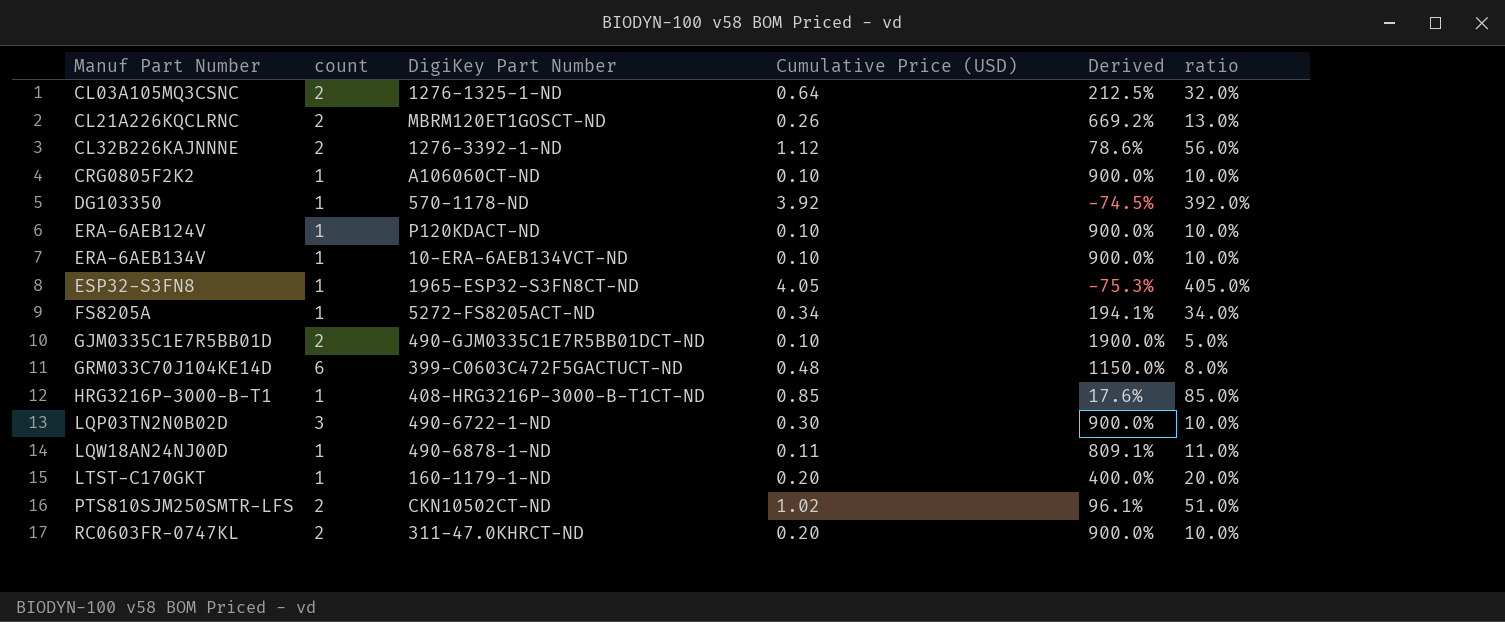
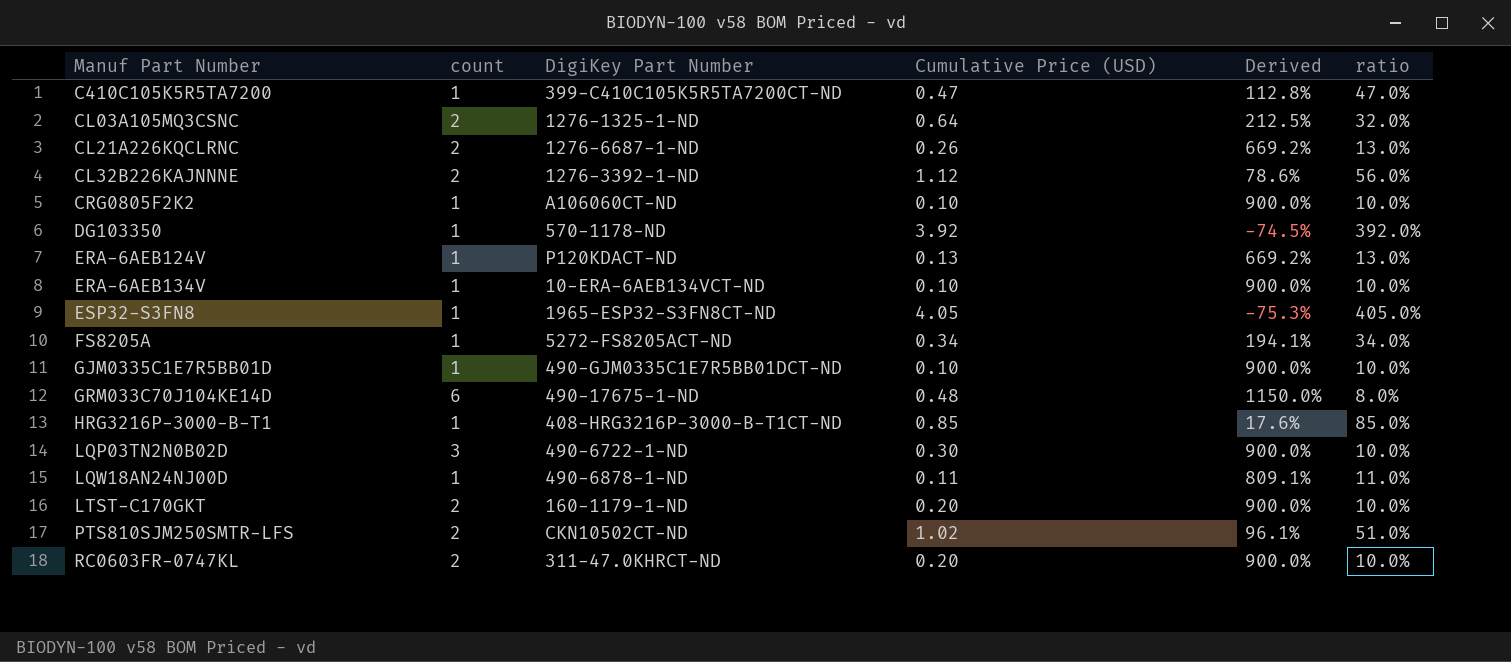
row C410C105K5R5TA7200: none -> 1 | 399-C410C105K5R5TA7200CT-ND | 0.47 | 112.8% | 47.0%
CL21A226KQCLRNC | DigiKey Part Number: MBRM120ET1GOSCT-ND -> 1276-6687-1-ND
ERA-6AEB124V | Cumulative Price (USD): 0.10 -> 0.13
ERA-6AEB124V | Derived: 900.0% -> 669.2%
ERA-6AEB124V | ratio: 10.0% -> 13.0%
GJM0335C1E7R5BB01D | count: 2 -> 1
GJM0335C1E7R5BB01D | Derived: 1900.0% -> 900.0%
GJM0335C1E7R5BB01D | ratio: 5.0% -> 10.0%
GRM033C70J104KE14D | DigiKey Part Number: 399-C0603C472F5GACTUCT-ND -> 490-17675-1-ND
LTST-C170GKT | count: 1 -> 2
LTST-C170GKT | Derived: 400.0% -> 900.0%
LTST-C170GKT | ratio: 20.0% -> 10.0%

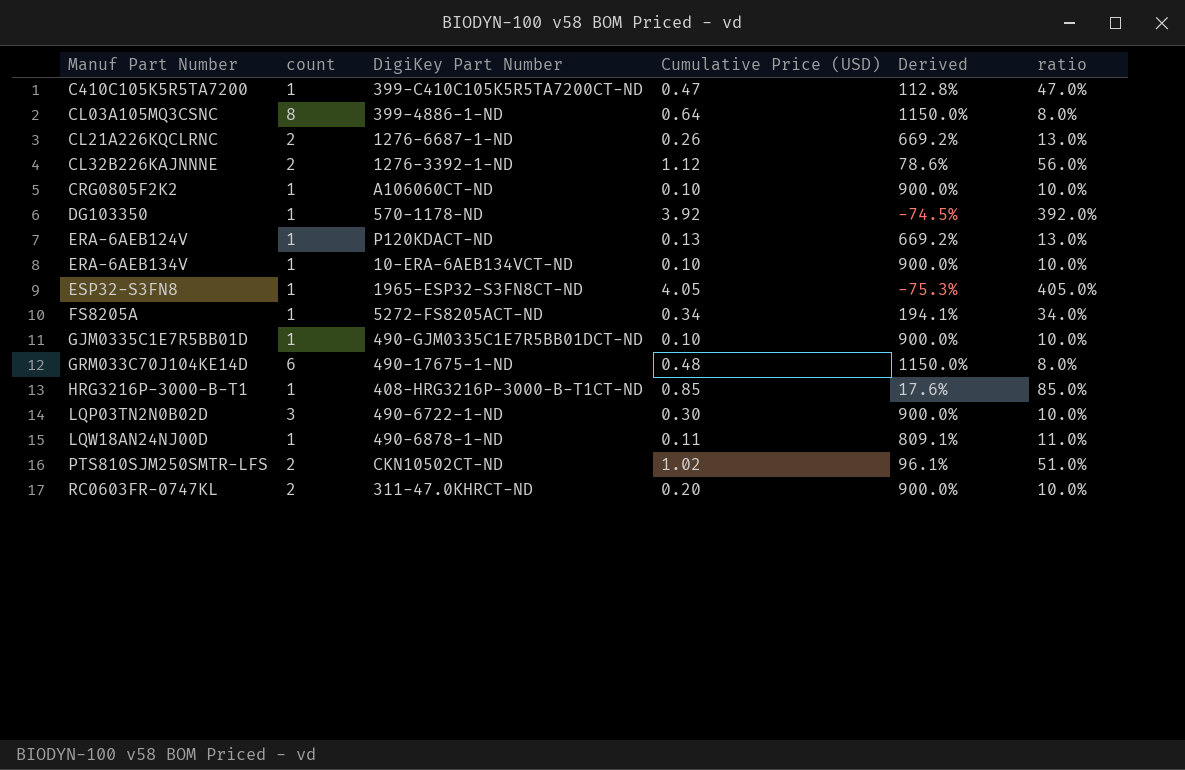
row LTST-C170GKT: 2 | 160-1179-1-ND | 0.20 | 900.0% | 10.0% -> none
CL03A105MQ3CSNC | count: 2 -> 8
CL03A105MQ3CSNC | DigiKey Part Number: 1276-1325-1-ND -> 399-4886-1-ND
CL03A105MQ3CSNC | Derived: 212.5% -> 1150.0%
CL03A105MQ3CSNC | ratio: 32.0% -> 8.0%

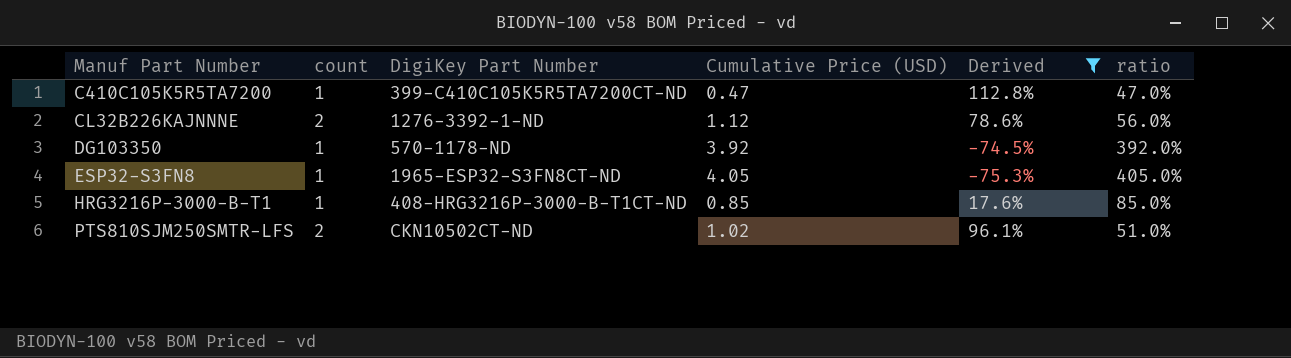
filter: none -> Derived <= 112.8%

